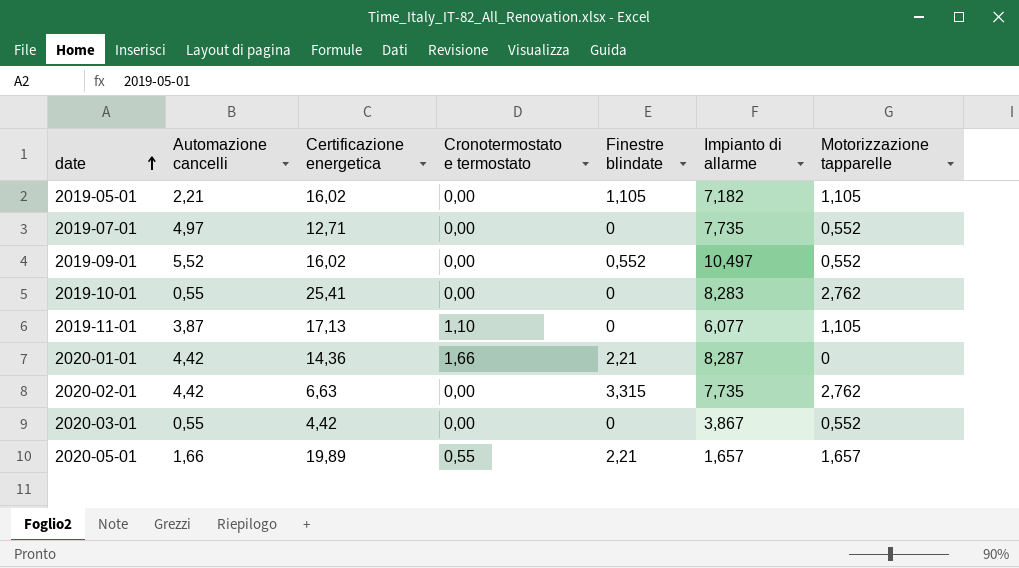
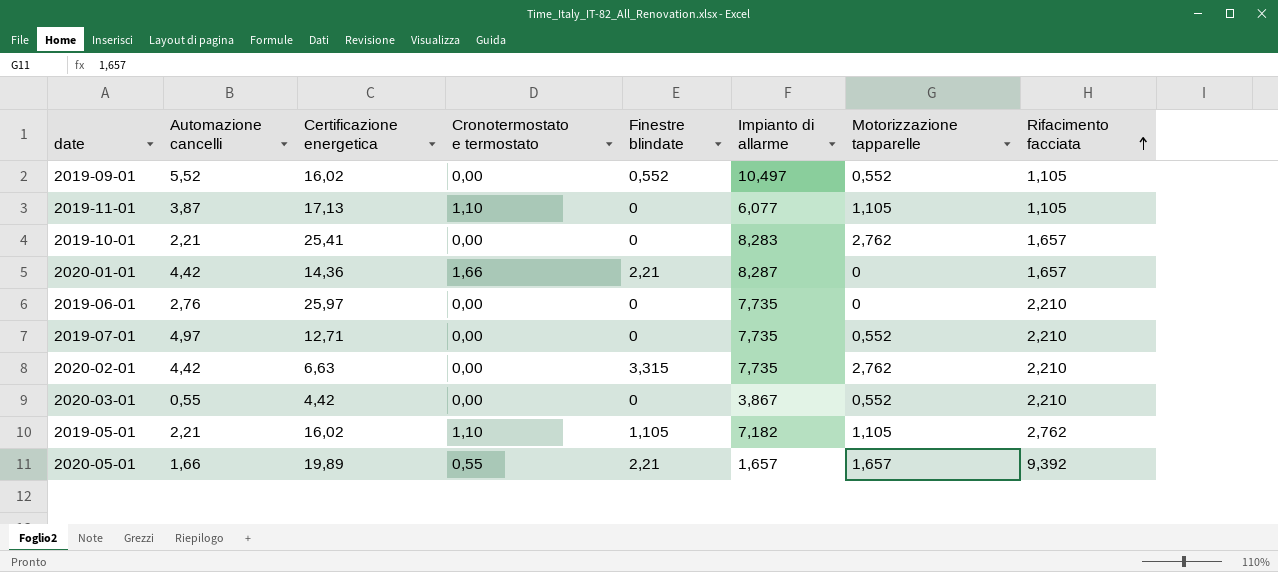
row order: date ascending -> Rifacimento facciata ascending
column Rifacimento facciata | position: none -> 8
2019-10-01 | Automazione cancelli: 0,55 -> 2,21
row 2019-06-01: none -> 2,76 | 25,97 | 0,00 | 0 | 7,735 | 0 | 2,210
2019-05-01 | Cronotermostato e termostato: 0,00 -> 1,10

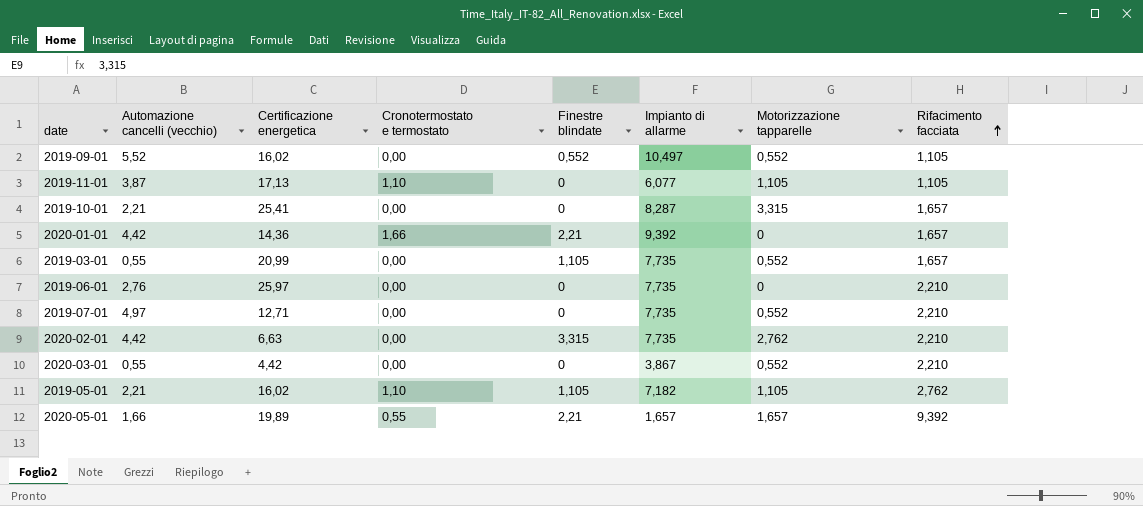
column name: Automazione cancelli -> Automazione cancelli (vecchio)
2019-10-01 | Impianto di allarme: 8,283 -> 8,287
2019-10-01 | Motorizzazione tapparelle: 2,762 -> 3,315
2020-01-01 | Impianto di allarme: 8,287 -> 9,392
row 2019-03-01: none -> 0,55 | 20,99 | 0,00 | 1,105 | 7,735 | 0,552 | 1,657

